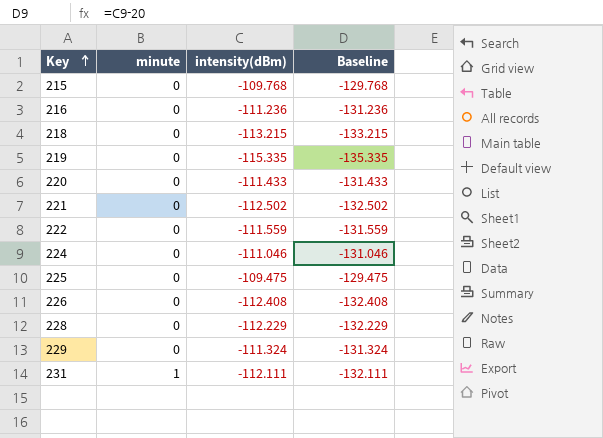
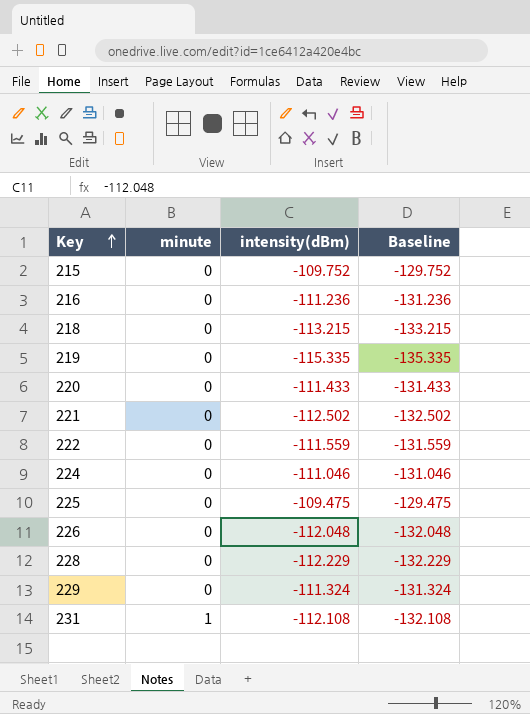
215 | intensity(dBm): -109.768 -> -109.752
215 | Baseline: -129.768 -> -129.752
226 | intensity(dBm): -112.408 -> -112.048
226 | Baseline: -132.408 -> -132.048
231 | intensity(dBm): -112.111 -> -112.108
231 | Baseline: -132.111 -> -132.108

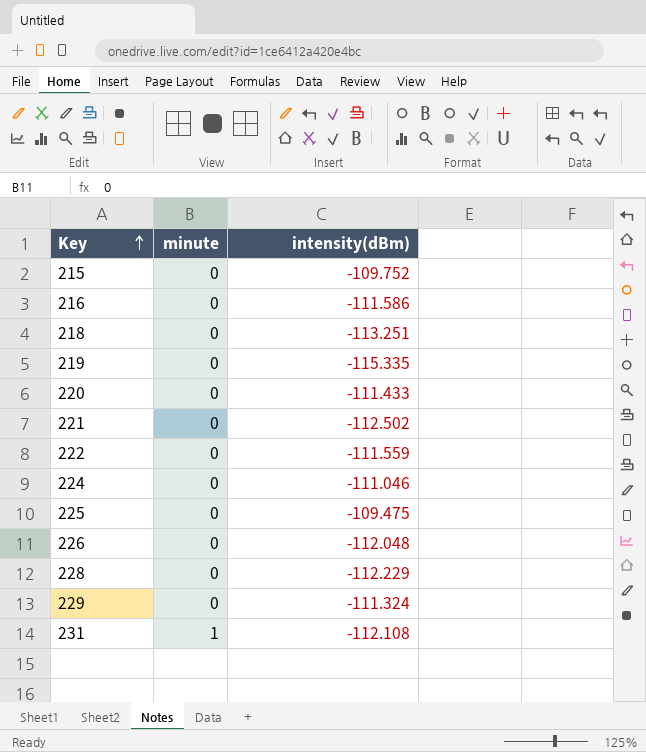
column Baseline | formula: [intensity(dBm)] - 20 -> none
216 | intensity(dBm): -111.236 -> -111.586
218 | intensity(dBm): -113.215 -> -113.251

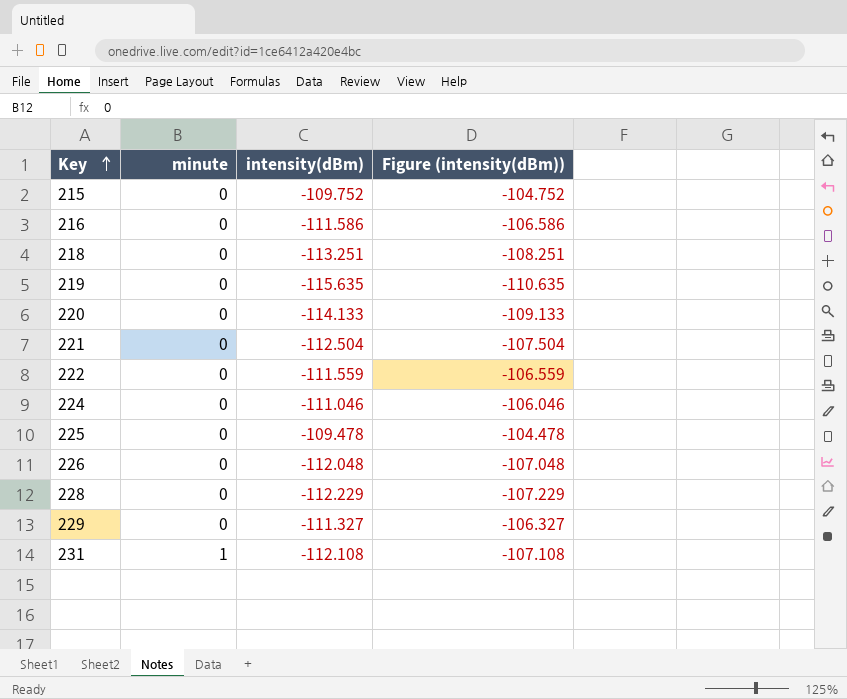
column Figure (intensity(dBm)) | formula: none -> [intensity(dBm)] + 5
219 | intensity(dBm): -115.335 -> -115.635
220 | intensity(dBm): -111.433 -> -114.133
221 | intensity(dBm): -112.502 -> -112.504
225 | intensity(dBm): -109.475 -> -109.478
229 | intensity(dBm): -111.324 -> -111.327

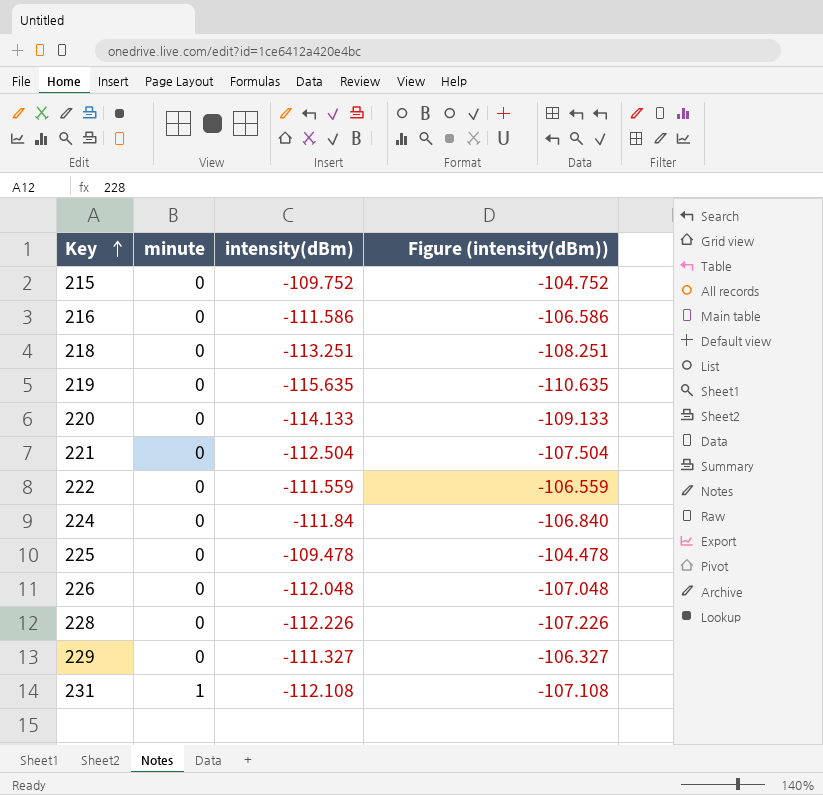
224 | intensity(dBm): -111.046 -> -111.84
224 | Figure (intensity(dBm)): -106.046 -> -106.840
228 | intensity(dBm): -112.229 -> -112.226
228 | Figure (intensity(dBm)): -107.229 -> -107.226

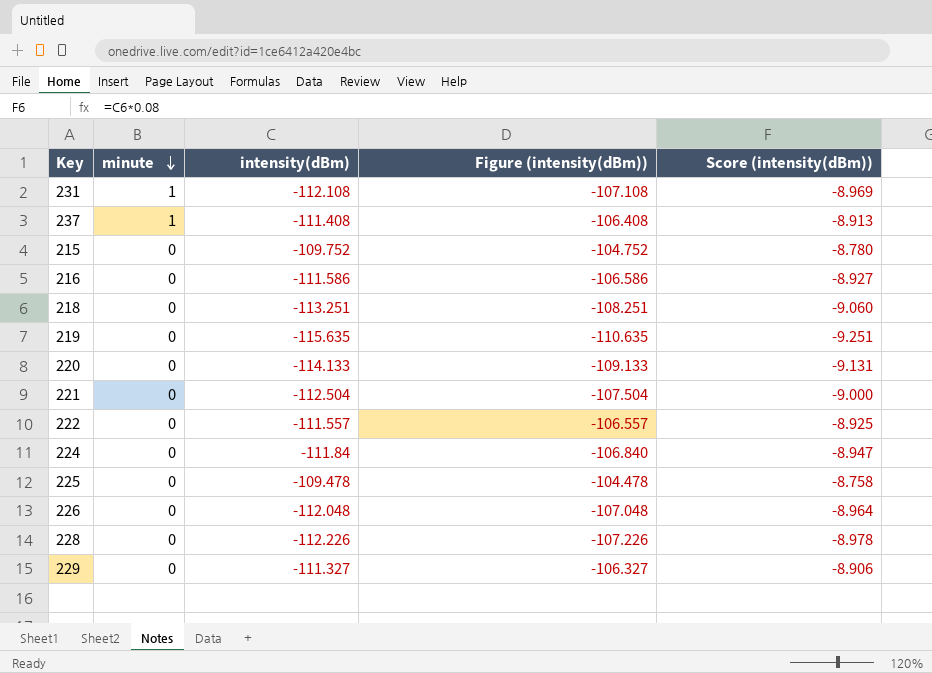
row order: Key ascending -> minute descending
column Score (intensity(dBm)) | formula: none -> [intensity(dBm)] * 0.08
row 237: none -> 1 | -111.408 | -106.408 | -8.913
222 | intensity(dBm): -111.559 -> -111.557
222 | Figure (intensity(dBm)): -106.559 -> -106.557

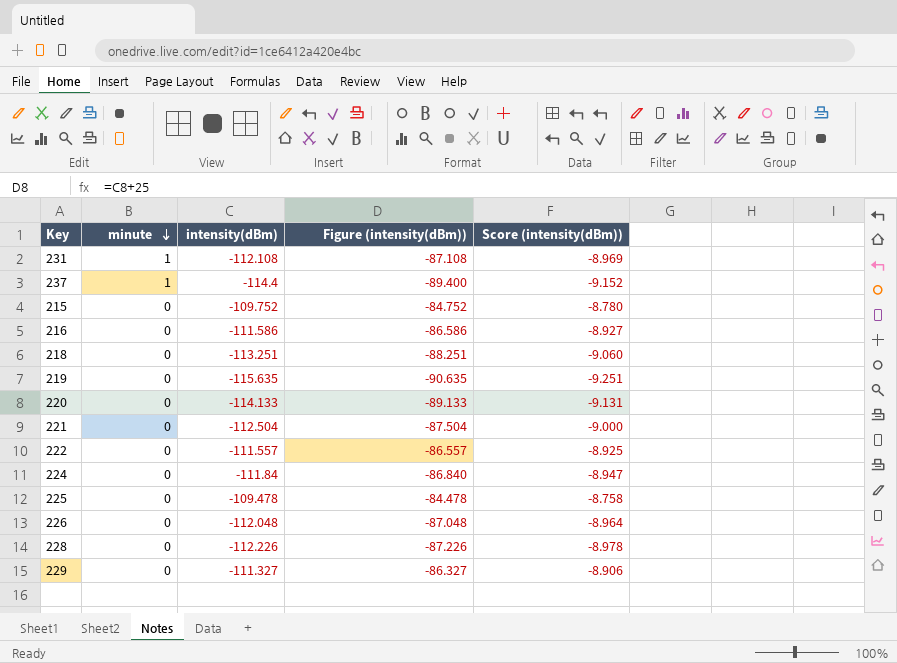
column Figure (intensity(dBm)) | formula: [intensity(dBm)] + 5 -> [intensity(dBm)] + 25
237 | intensity(dBm): -111.408 -> -114.4
237 | Score (intensity(dBm)): -8.913 -> -9.152

